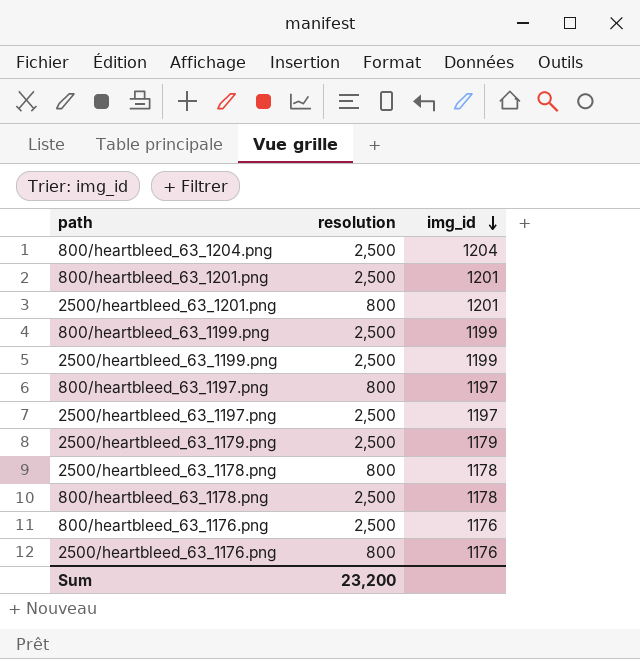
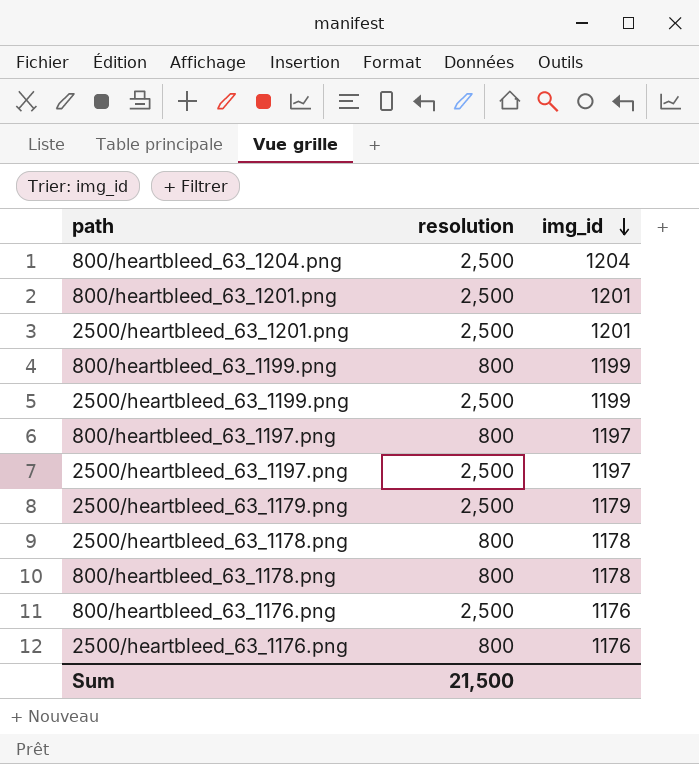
2500/heartbleed_63_1201.png | resolution: 800 -> 2,500
800/heartbleed_63_1199.png | resolution: 2,500 -> 800
800/heartbleed_63_1178.png | resolution: 2,500 -> 800
Sum | resolution: 23,200 -> 21,500

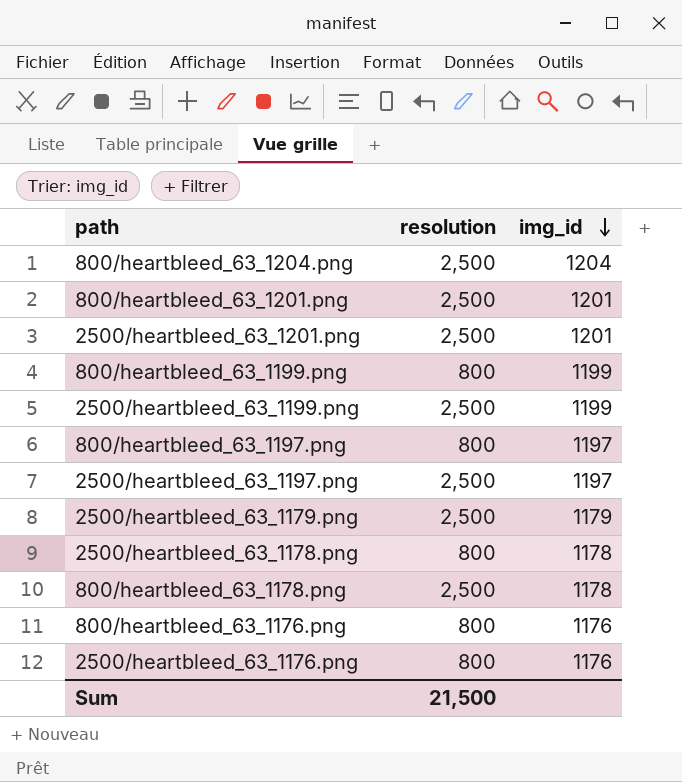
800/heartbleed_63_1178.png | resolution: 800 -> 2,500
800/heartbleed_63_1176.png | resolution: 2,500 -> 800

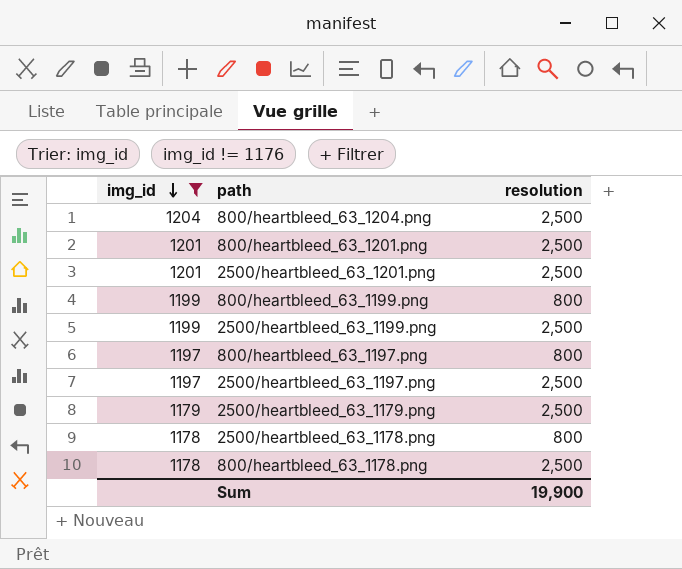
filter: none -> img_id != 1176
column img_id | position: 3 -> 1
Sum | resolution: 21,500 -> 19,900

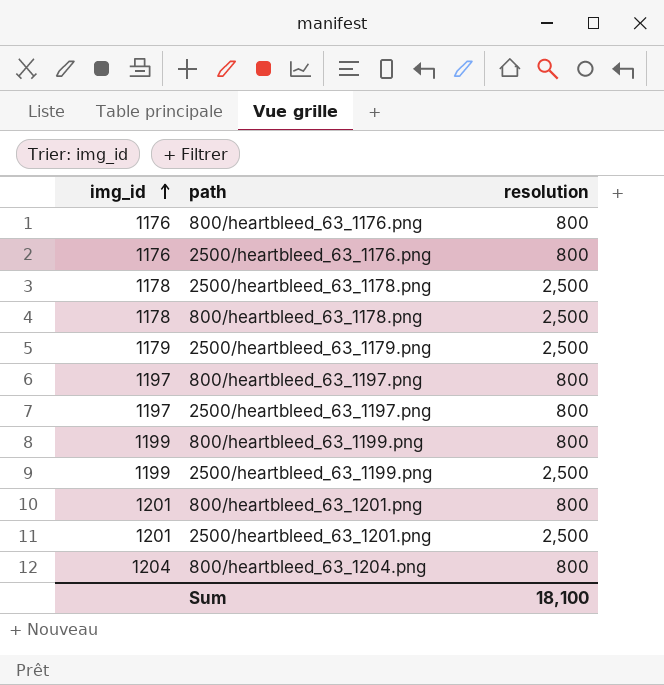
filter: img_id != 1176 -> none
row order: img_id descending -> img_id ascending
2500/heartbleed_63_1178.png | resolution: 800 -> 2,500
2500/heartbleed_63_1197.png | resolution: 2,500 -> 800
800/heartbleed_63_1201.png | resolution: 2,500 -> 800
800/heartbleed_63_1204.png | resolution: 2,500 -> 800
Sum | resolution: 19,900 -> 18,100

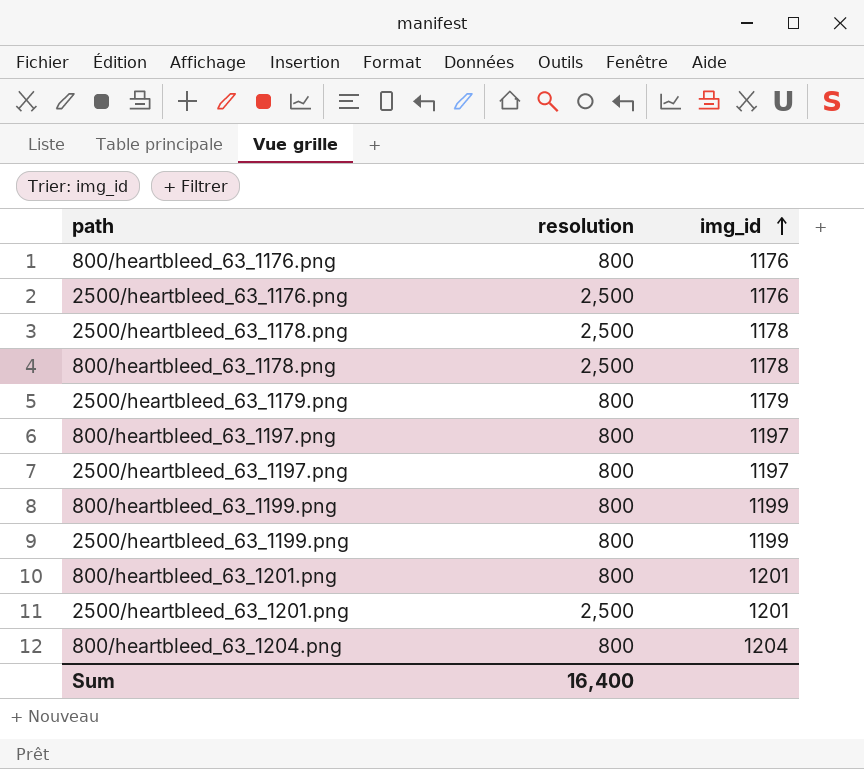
column img_id | position: 1 -> 3
2500/heartbleed_63_1176.png | resolution: 800 -> 2,500
2500/heartbleed_63_1179.png | resolution: 2,500 -> 800
2500/heartbleed_63_1199.png | resolution: 2,500 -> 800
Sum | resolution: 18,100 -> 16,400

